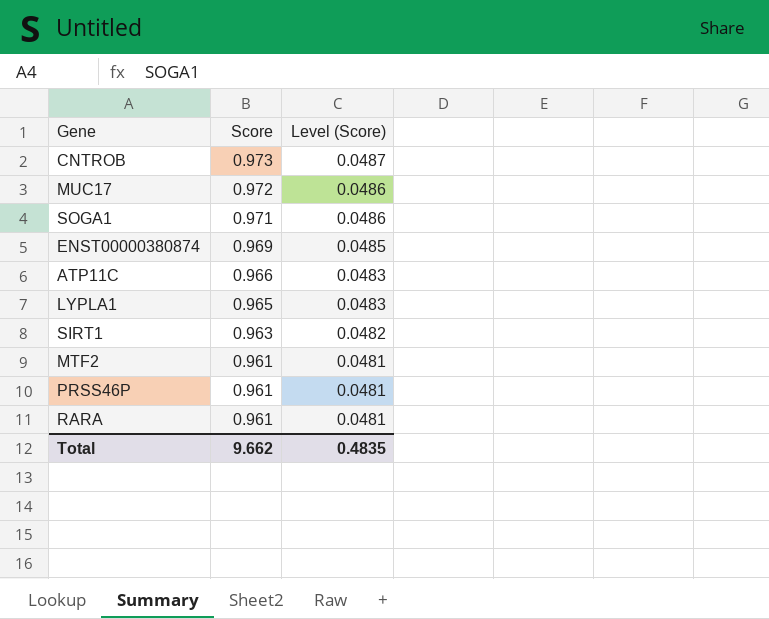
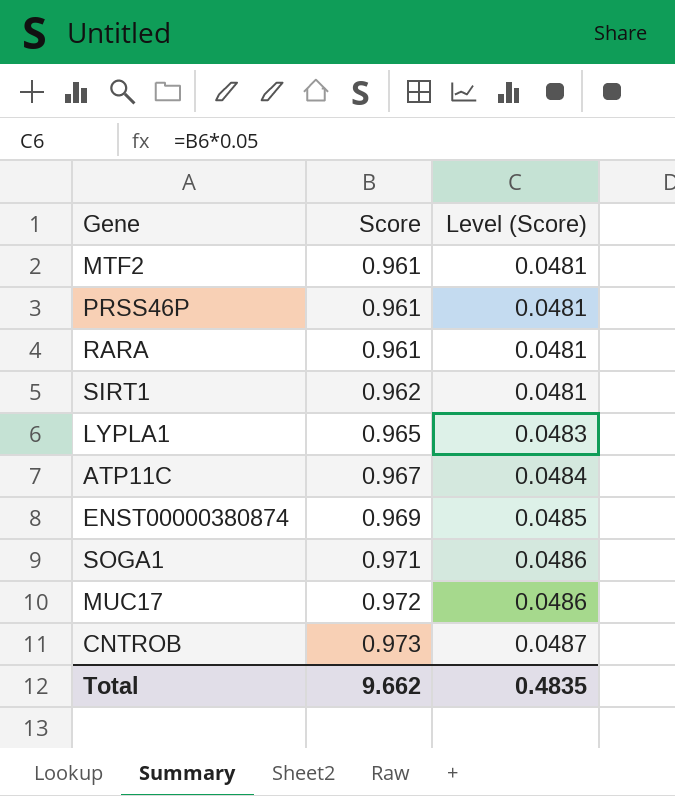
row order: Score descending -> Score ascending
SIRT1 | Score: 0.963 -> 0.962
SIRT1 | Level (Score): 0.0482 -> 0.0481
ATP11C | Score: 0.966 -> 0.967
ATP11C | Level (Score): 0.0483 -> 0.0484

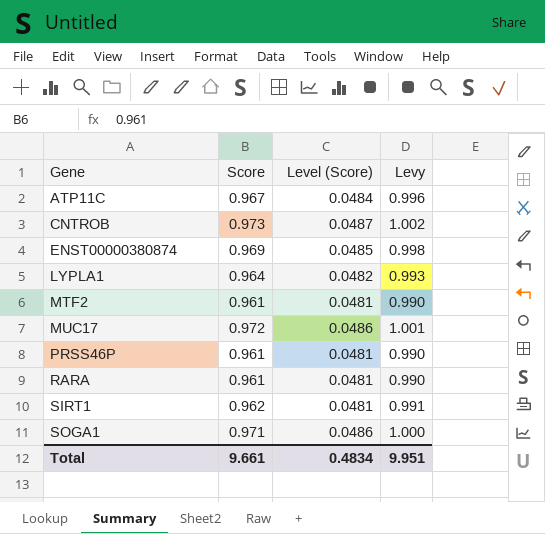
row order: Score ascending -> Gene ascending
column Levy | formula: none -> [Score] * 1.03
LYPLA1 | Score: 0.965 -> 0.964
LYPLA1 | Level (Score): 0.0483 -> 0.0482
Total | Score: 9.662 -> 9.661
Total | Level (Score): 0.4835 -> 0.4834

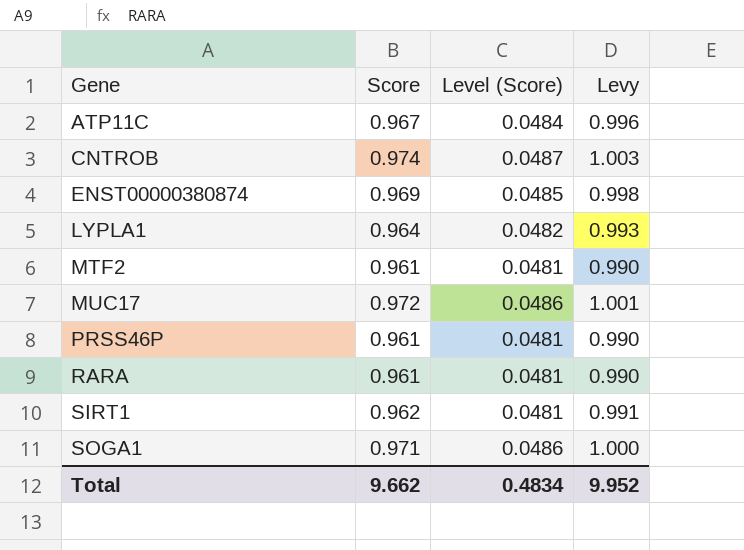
CNTROB | Score: 0.973 -> 0.974
CNTROB | Levy: 1.002 -> 1.003
Total | Score: 9.661 -> 9.662
Total | Levy: 9.951 -> 9.952

